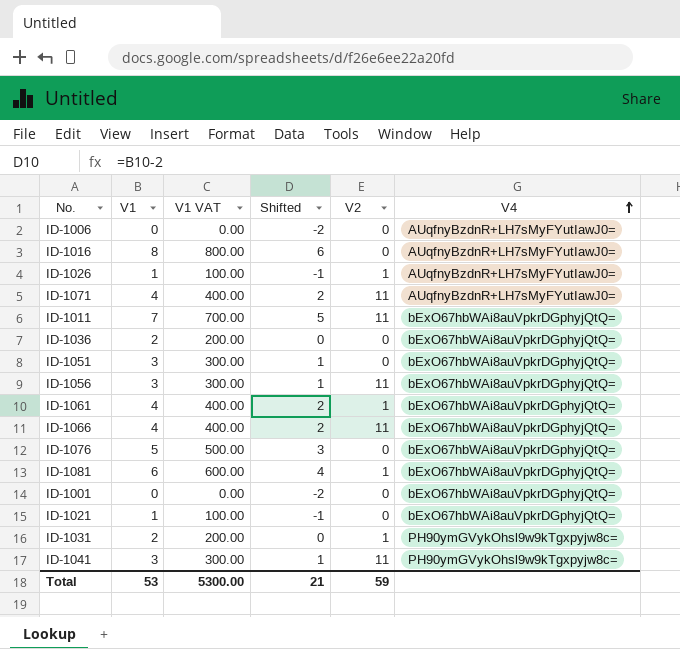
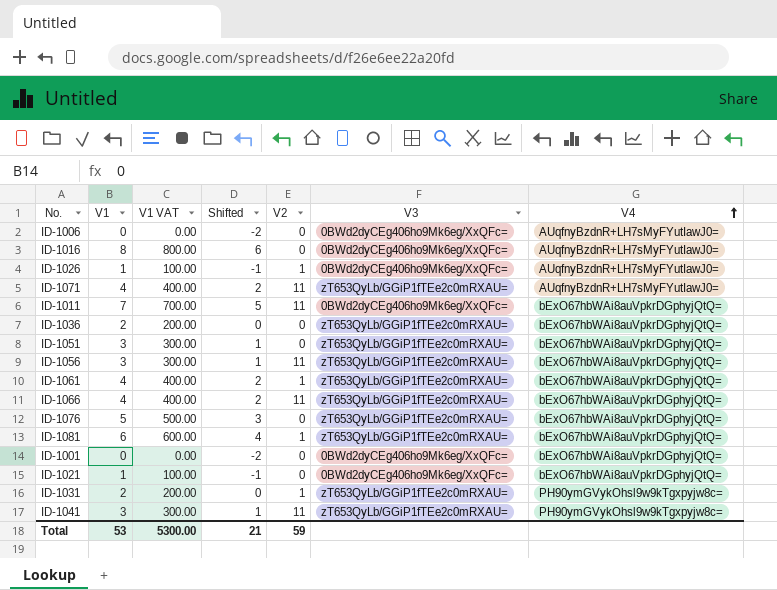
column V3 | position: none -> 6

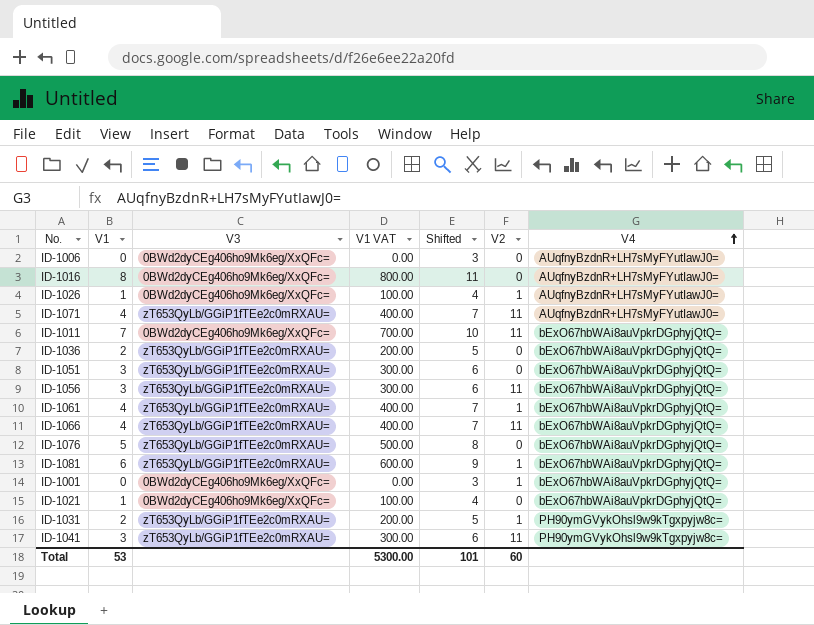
column V3 | position: 6 -> 3
column Shifted | formula: [V1] - 2 -> [V1] + 3
ID-1001 | V2: 0 -> 1
Total | Shifted: 21 -> 101
Total | V2: 59 -> 60

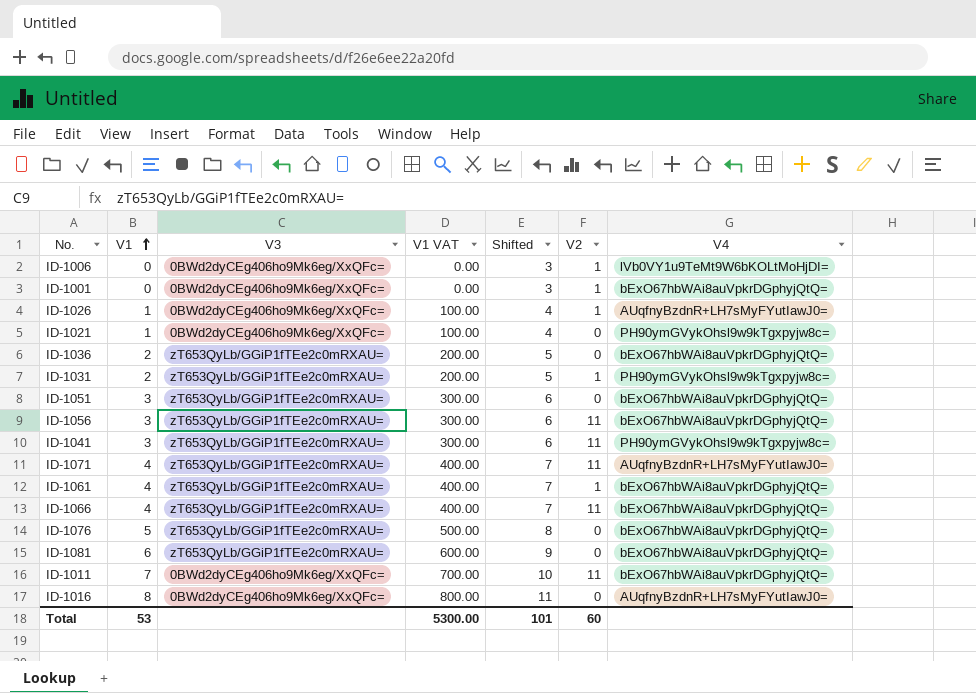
row order: V4 ascending -> V1 ascending
ID-1006 | V2: 0 -> 1
ID-1006 | V4: AUqfnyBzdnR+LH7sMyFYutIawJ0= -> lVb0VY1u9TeMt9W6bKOLtMoHjDI=
ID-1021 | V4: bExO67hbWAi8auVpkrDGphyjQtQ= -> PH90ymGVykOhsl9w9kTgxpyjw8c=
ID-1081 | V2: 1 -> 0

